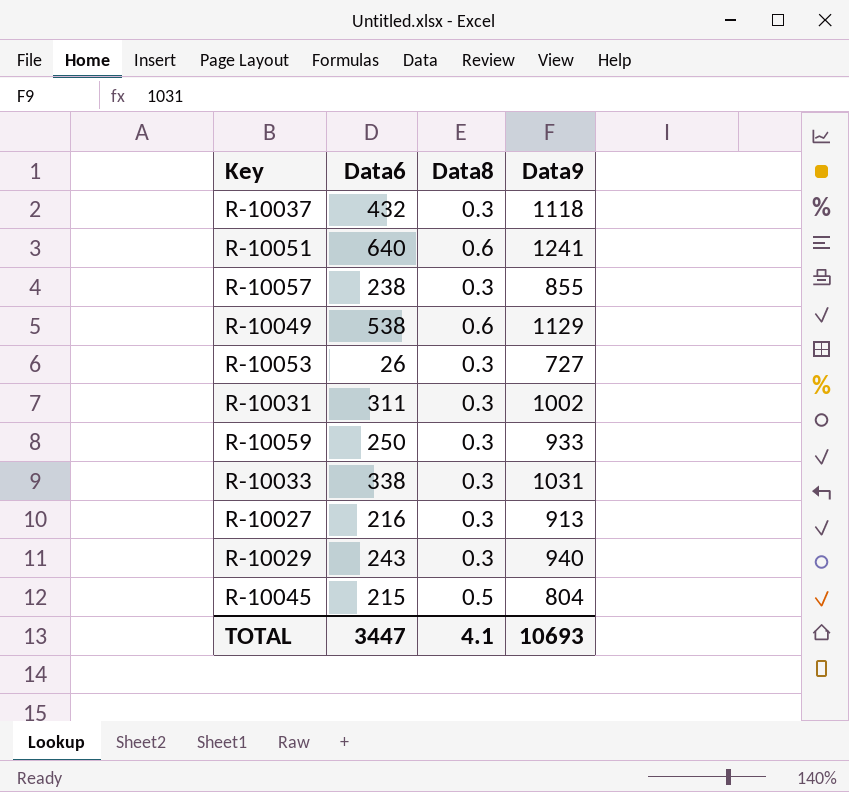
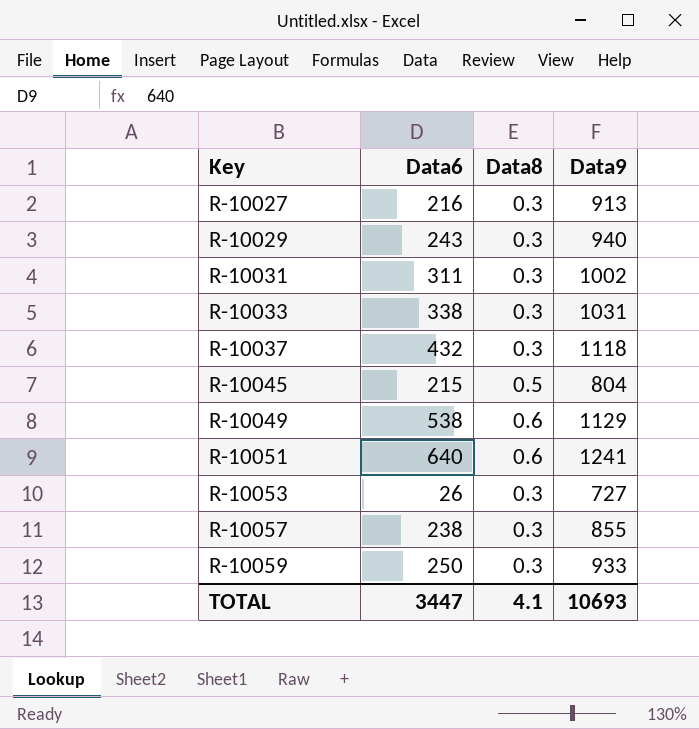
row order: none -> Key ascending

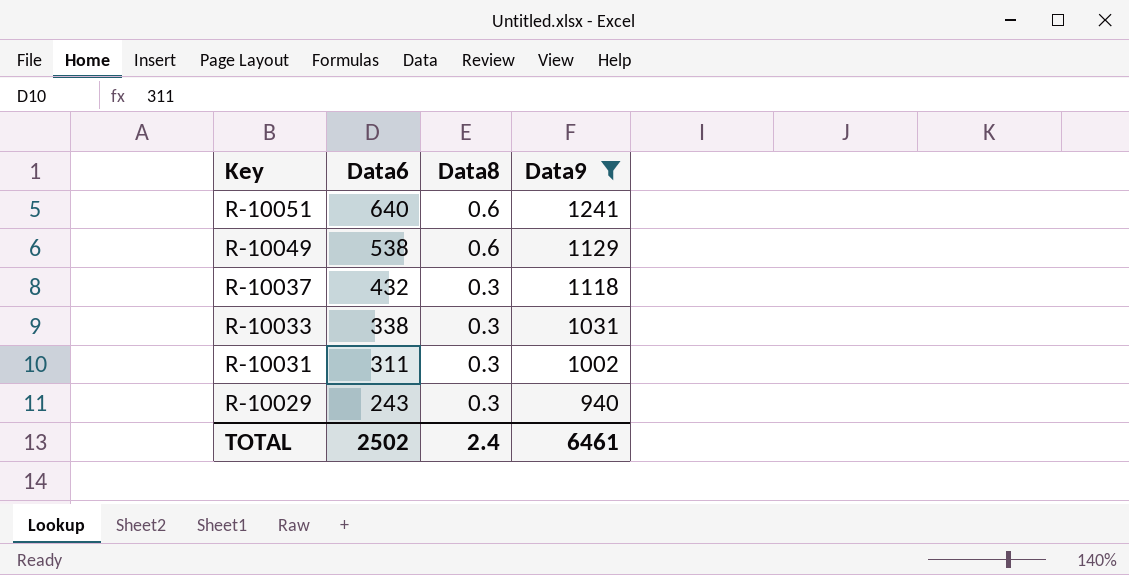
filter: none -> Data9 >= 940
row order: Key ascending -> Key descending
TOTAL | Data6: 3447 -> 2502
TOTAL | Data8: 4.1 -> 2.4
TOTAL | Data9: 10693 -> 6461

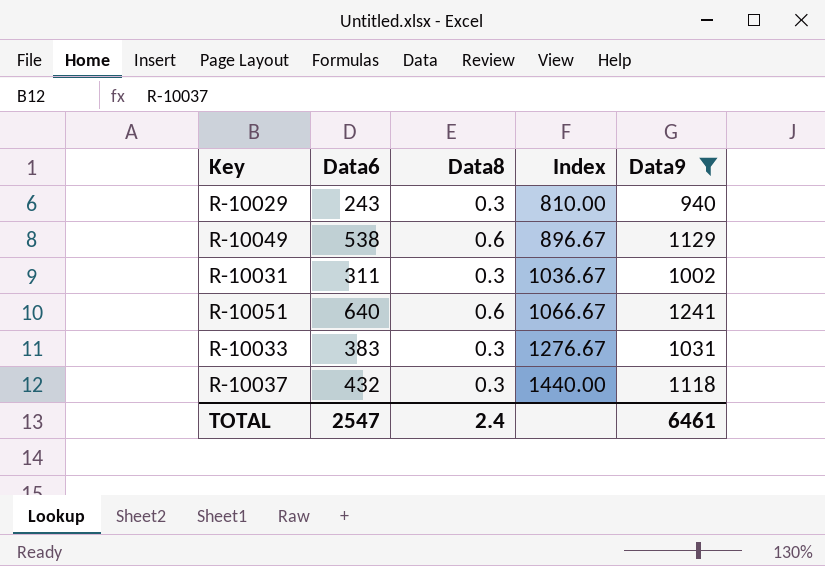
row order: Key descending -> Index ascending
column Index | formula: none -> [Data6] / [Data8]
R-10033 | Data6: 338 -> 383
TOTAL | Data6: 2502 -> 2547

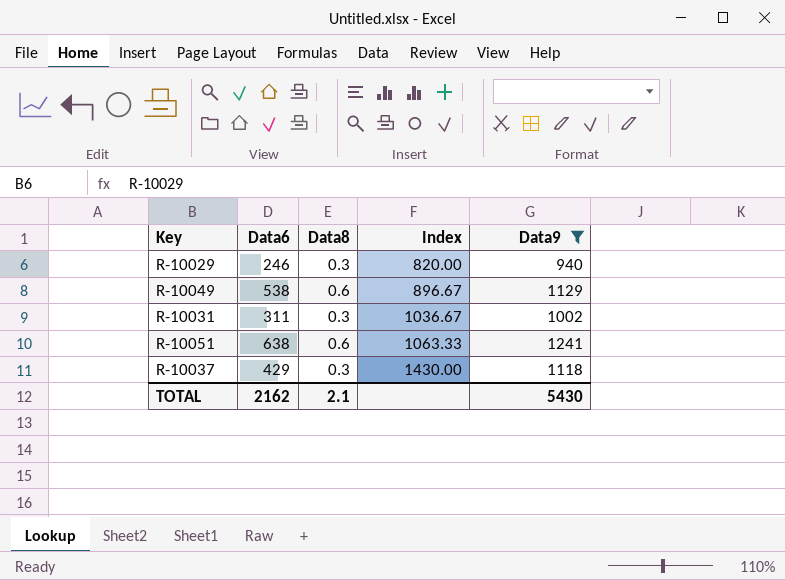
row R-10033: 383 | 0.3 | 1276.67 | 1031 -> none
R-10029 | Data6: 243 -> 246
R-10029 | Index: 810.00 -> 820.00
R-10051 | Data6: 640 -> 638
R-10051 | Index: 1066.67 -> 1063.33
R-10037 | Data6: 432 -> 429
R-10037 | Index: 1440.00 -> 1430.00
TOTAL | Data6: 2547 -> 2162
TOTAL | Data8: 2.4 -> 2.1
TOTAL | Data9: 6461 -> 5430

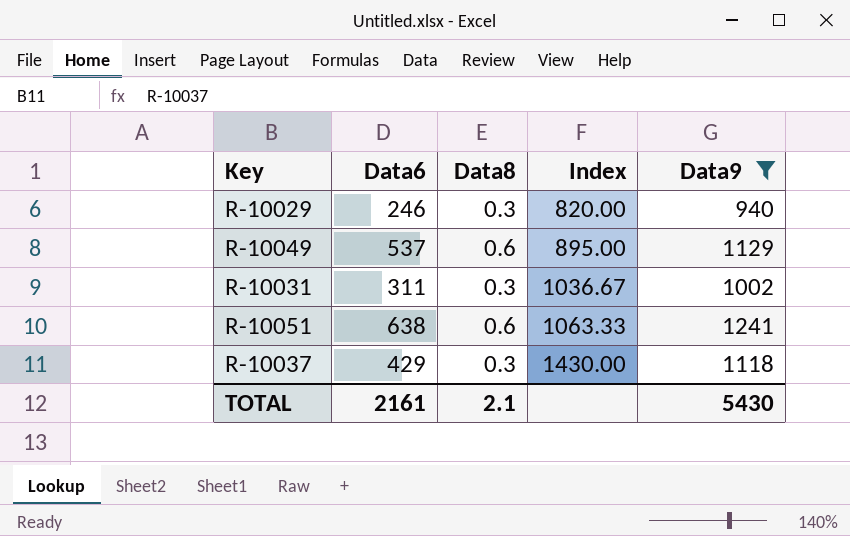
R-10049 | Data6: 538 -> 537
R-10049 | Index: 896.67 -> 895.00
TOTAL | Data6: 2162 -> 2161

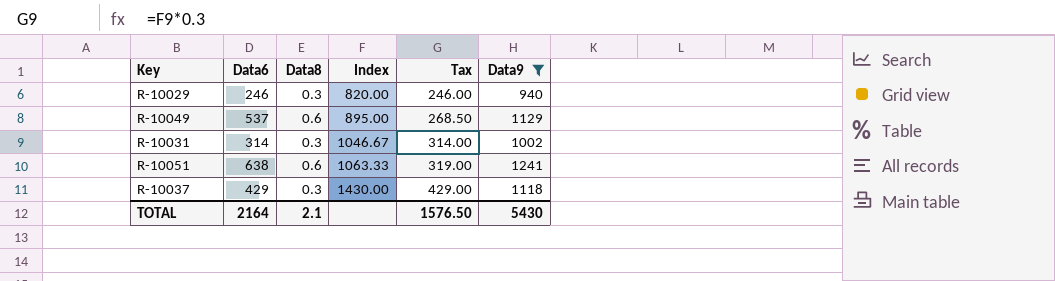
column Tax | formula: none -> [Index] * 0.3
R-10031 | Data6: 311 -> 314
R-10031 | Index: 1036.67 -> 1046.67
TOTAL | Data6: 2161 -> 2164

